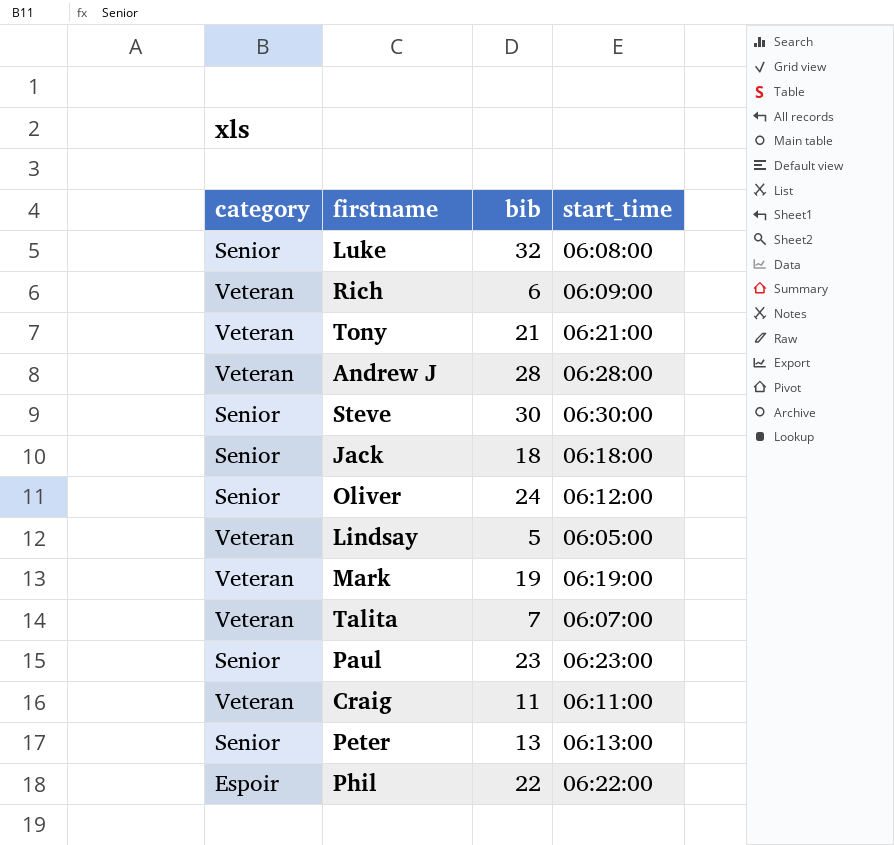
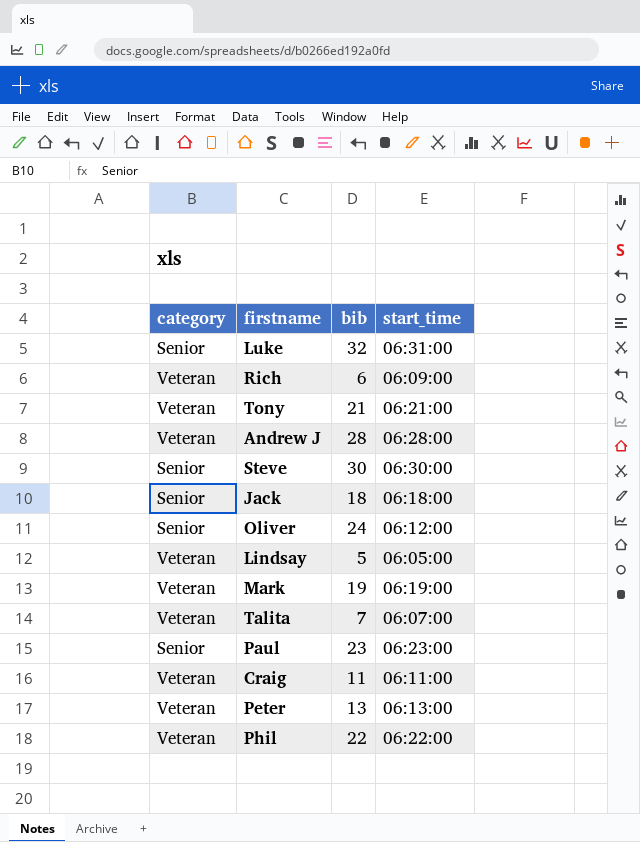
Luke | start_time: 06:08:00 -> 06:31:00
Peter | category: Senior -> Veteran
Phil | category: Espoir -> Veteran

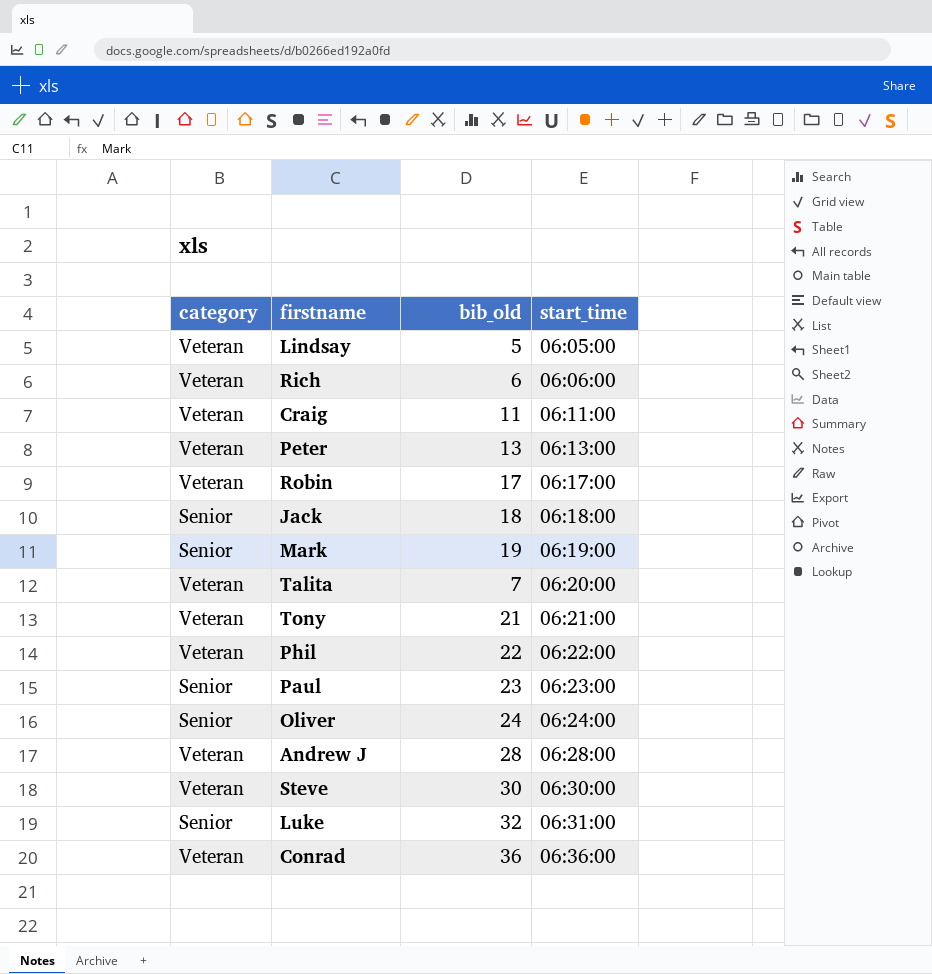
row order: none -> start_time ascending
column name: bib -> bib_old
Rich | start_time: 06:09:00 -> 06:06:00
row Robin: none -> Veteran | 17 | 06:17:00
Mark | category: Veteran -> Senior
Talita | start_time: 06:07:00 -> 06:20:00
Oliver | start_time: 06:12:00 -> 06:24:00
Steve | category: Senior -> Veteran
row Conrad: none -> Veteran | 36 | 06:36:00

